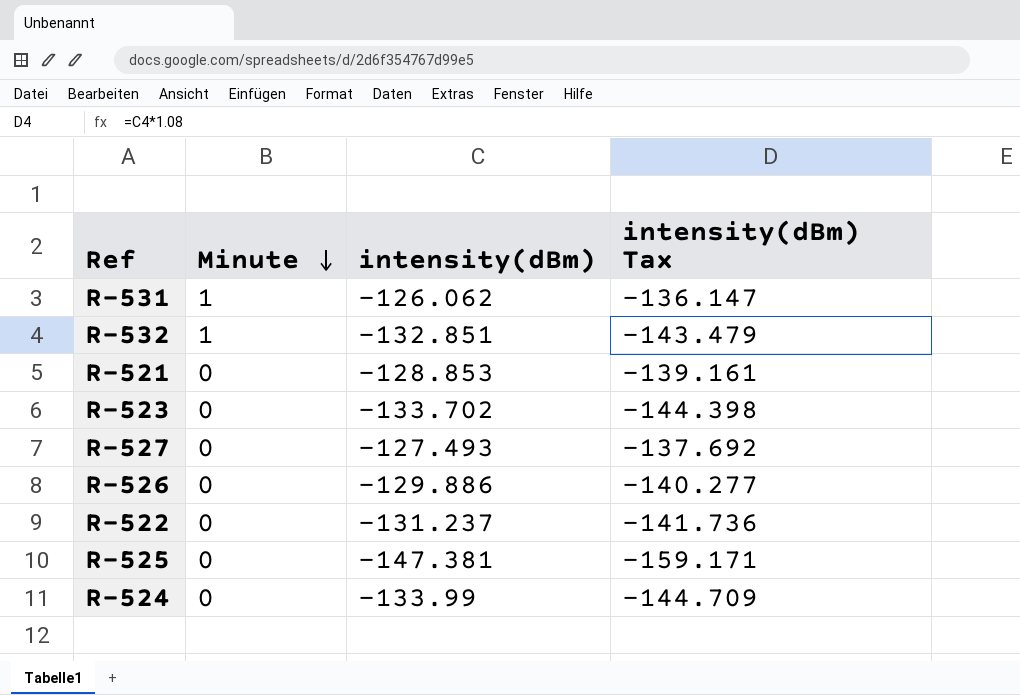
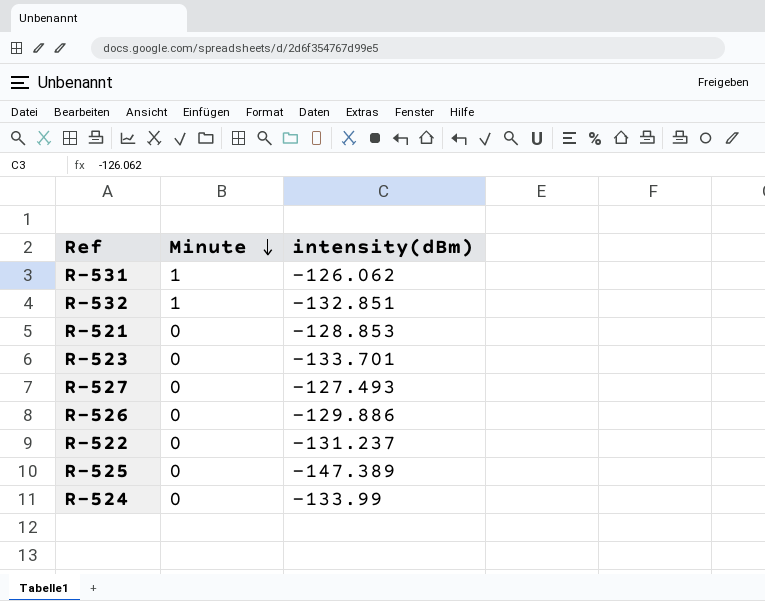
column intensity(dBm) Tax | formula: [intensity(dBm)] * 1.08 -> none
R-523 | intensity(dBm): -133.702 -> -133.701
R-525 | intensity(dBm): -147.381 -> -147.389

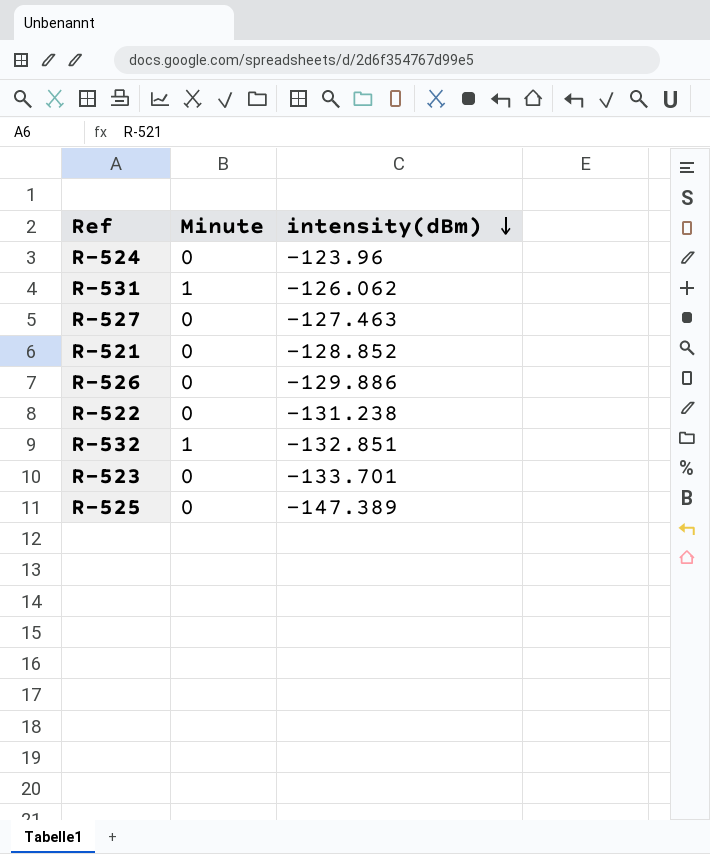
row order: Minute descending -> intensity(dBm) descending
R-524 | intensity(dBm): -133.99 -> -123.96
R-527 | intensity(dBm): -127.493 -> -127.463
R-521 | intensity(dBm): -128.853 -> -128.852
R-522 | intensity(dBm): -131.237 -> -131.238

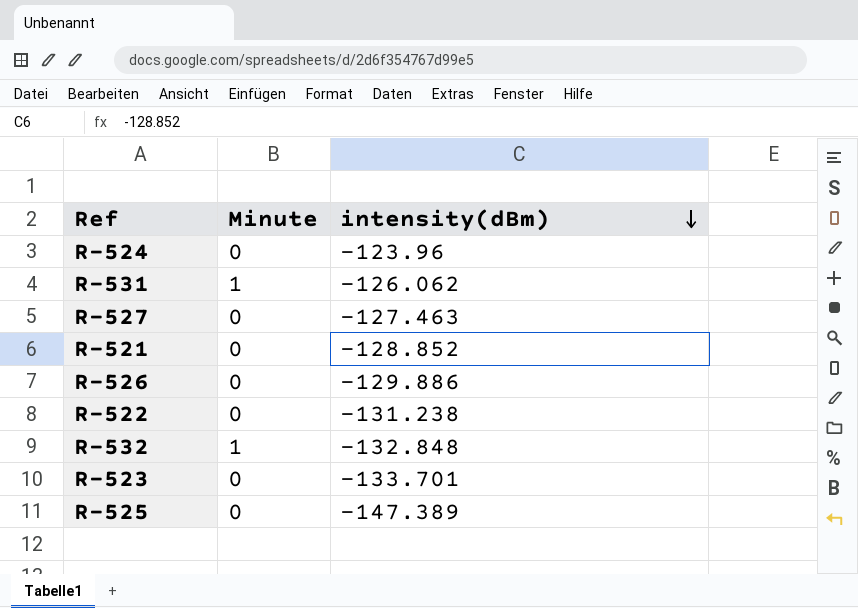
R-532 | intensity(dBm): -132.851 -> -132.848

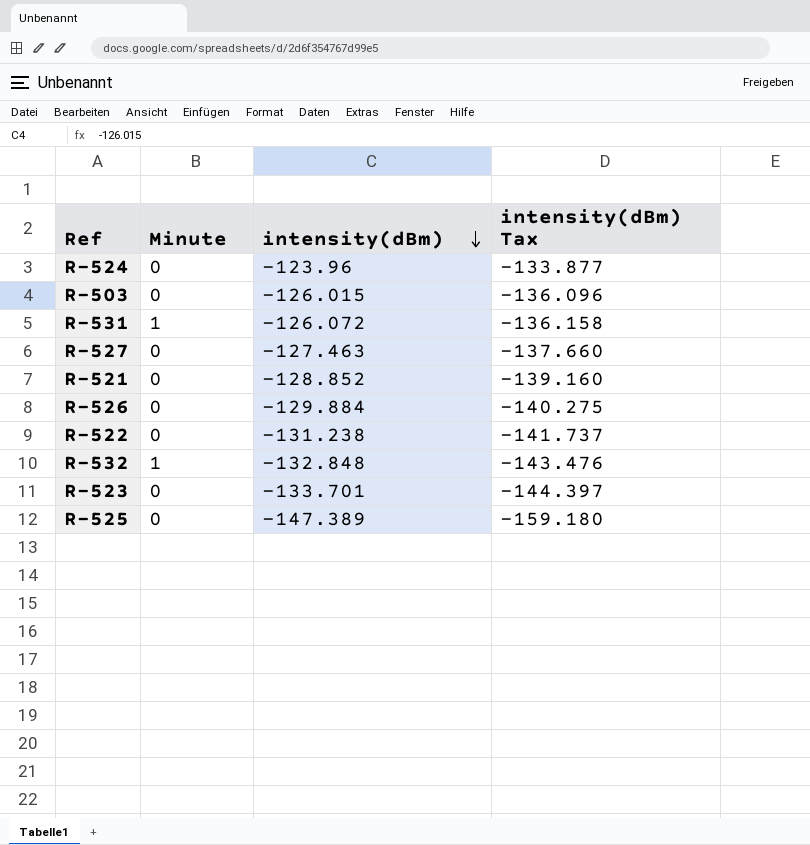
column intensity(dBm) Tax | formula: none -> [intensity(dBm)] * 1.08
row R-503: none -> 0 | -126.015 | -136.096
R-531 | intensity(dBm): -126.062 -> -126.072
R-526 | intensity(dBm): -129.886 -> -129.884

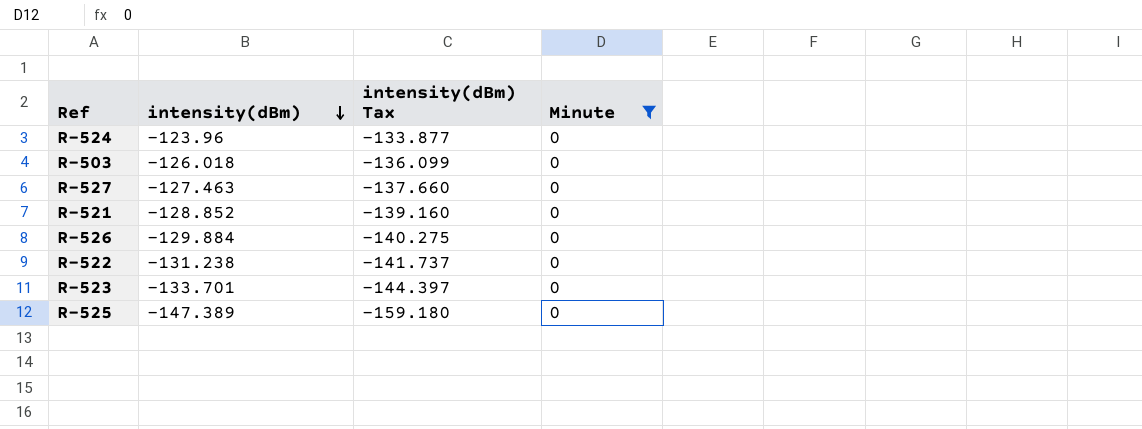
filter: none -> Minute = 0
column Minute | position: 2 -> 4
R-503 | intensity(dBm): -126.015 -> -126.018
R-503 | intensity(dBm) Tax: -136.096 -> -136.099

